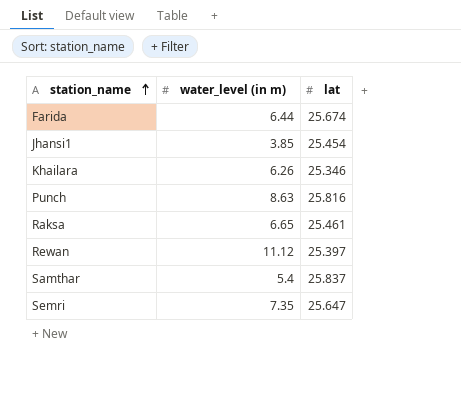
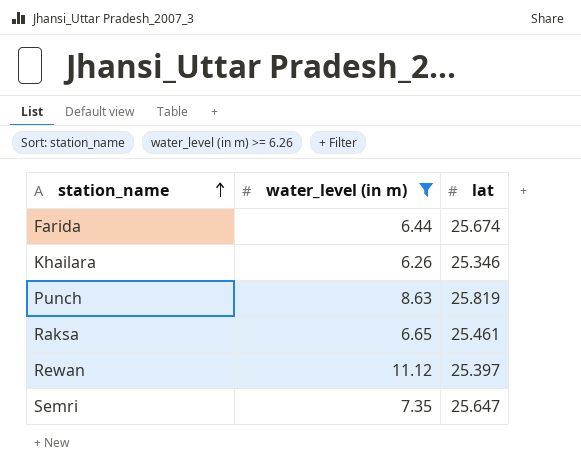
filter: none -> water_level (in m) >= 6.26
Punch | lat: 25.816 -> 25.819

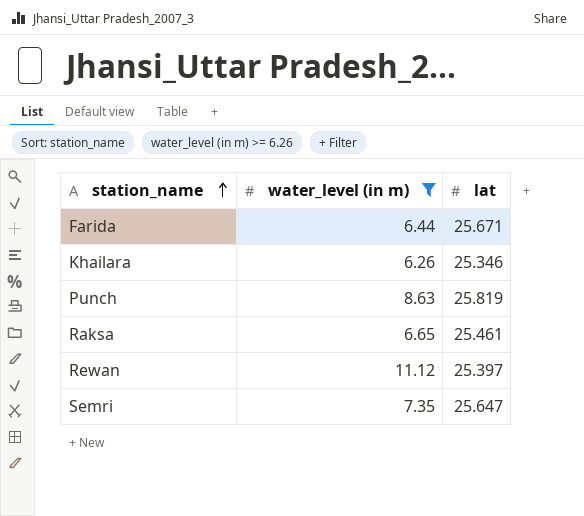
Farida | lat: 25.674 -> 25.671

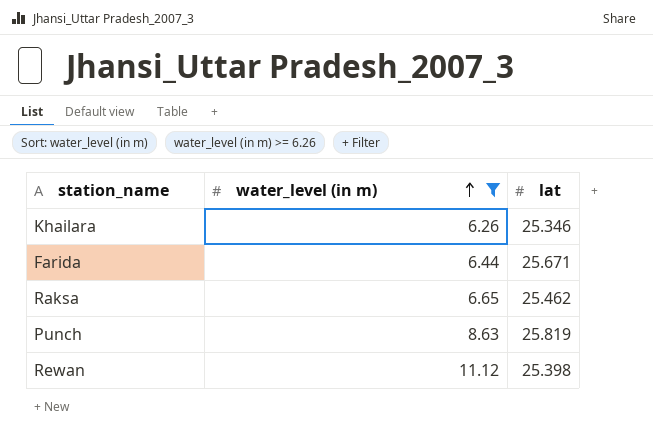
row order: station_name ascending -> water_level (in m) ascending
row Semri: 7.35 | 25.647 -> none
Raksa | lat: 25.461 -> 25.462
Rewan | lat: 25.397 -> 25.398

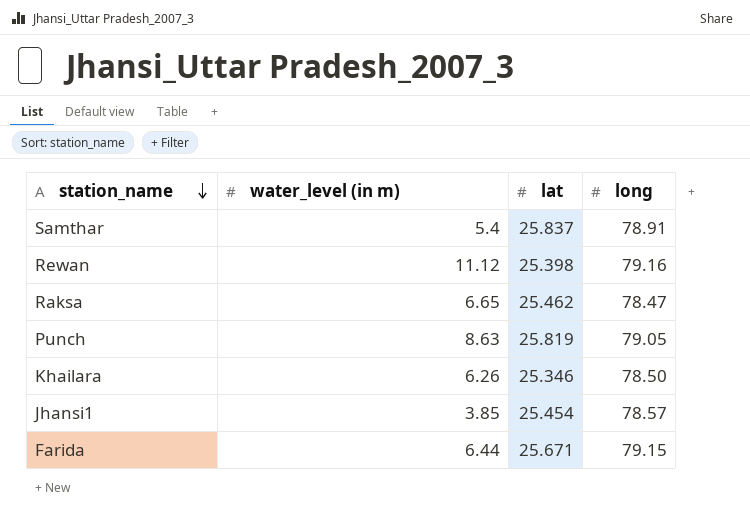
filter: water_level (in m) >= 6.26 -> none
row order: water_level (in m) ascending -> station_name descending
column long | position: none -> 4

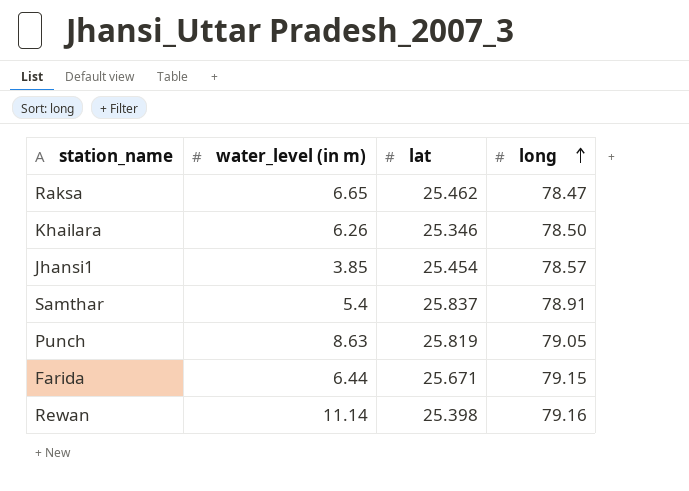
row order: station_name descending -> long ascending
Rewan | water_level (in m): 11.12 -> 11.14

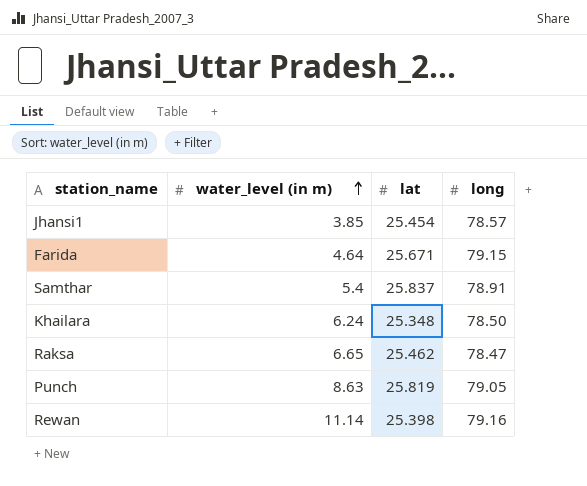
row order: long ascending -> water_level (in m) ascending
Farida | water_level (in m): 6.44 -> 4.64
Khailara | water_level (in m): 6.26 -> 6.24
Khailara | lat: 25.346 -> 25.348

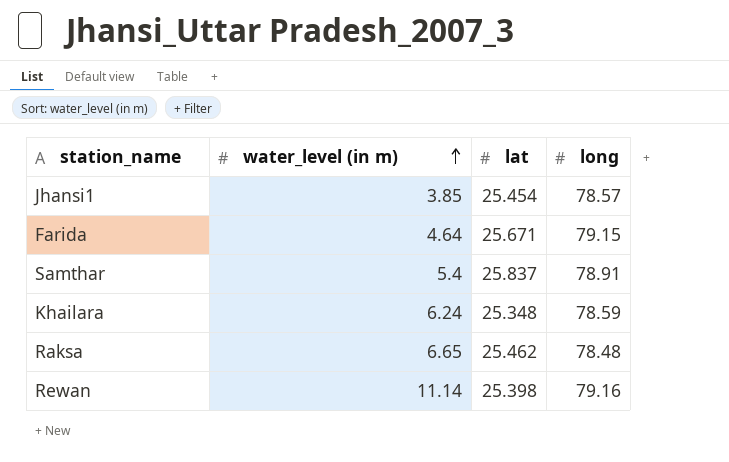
row Punch: 8.63 | 25.819 | 79.05 -> none
Khailara | long: 78.50 -> 78.59
Raksa | long: 78.47 -> 78.48

